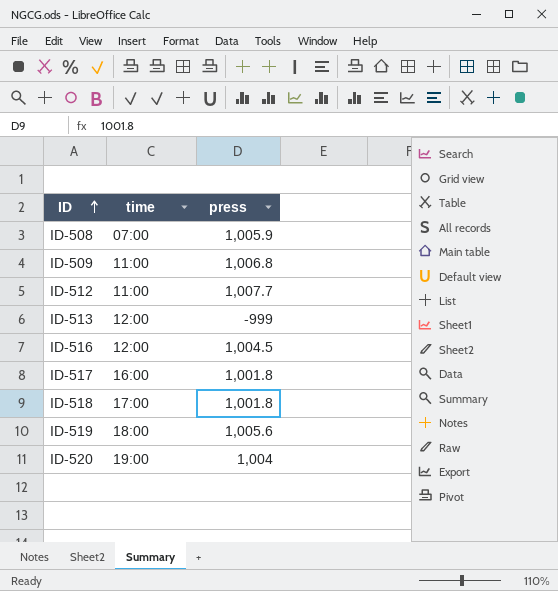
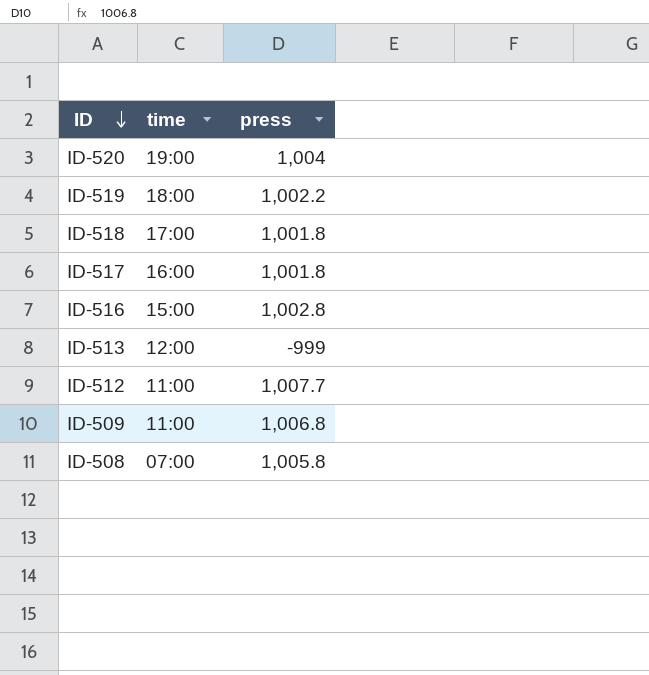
row order: ID ascending -> ID descending
ID-519 | press: 1,005.6 -> 1,002.2
ID-516 | time: 12:00 -> 15:00
ID-516 | press: 1,004.5 -> 1,002.8
ID-508 | press: 1,005.9 -> 1,005.8

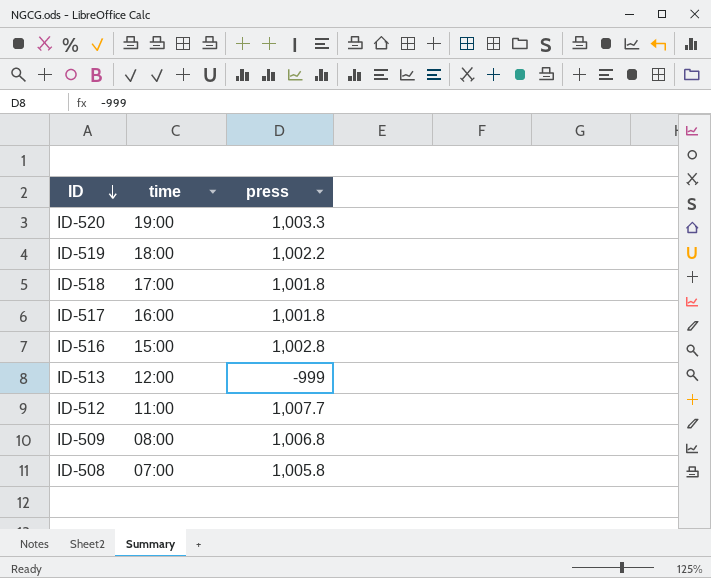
ID-520 | press: 1,004 -> 1,003.3
ID-509 | time: 11:00 -> 08:00

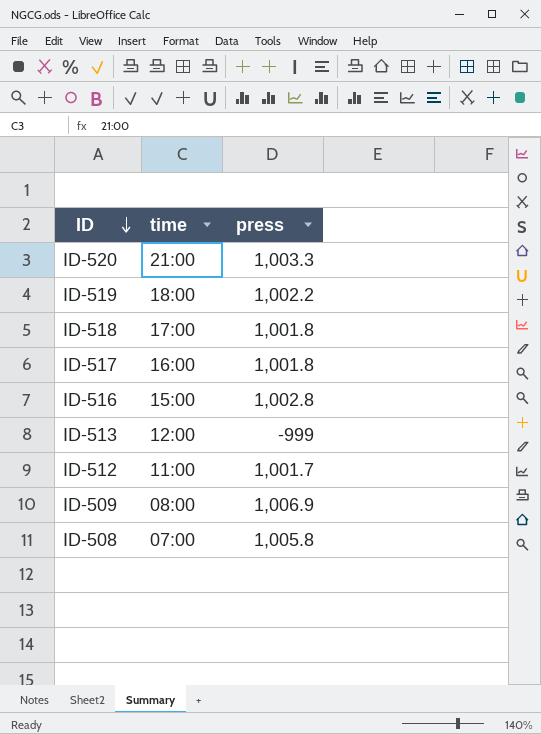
ID-520 | time: 19:00 -> 21:00
ID-512 | press: 1,007.7 -> 1,001.7
ID-509 | press: 1,006.8 -> 1,006.9

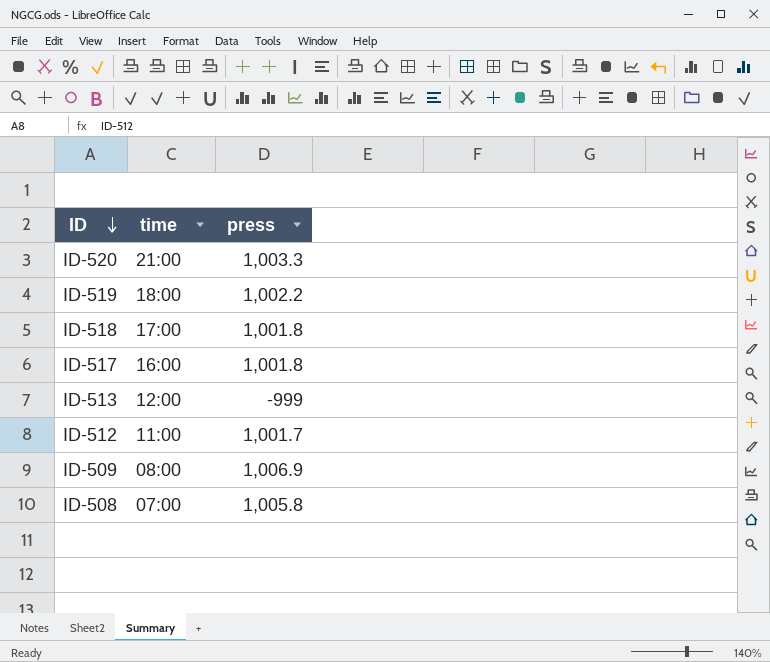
row ID-516: 15:00 | 1,002.8 -> none

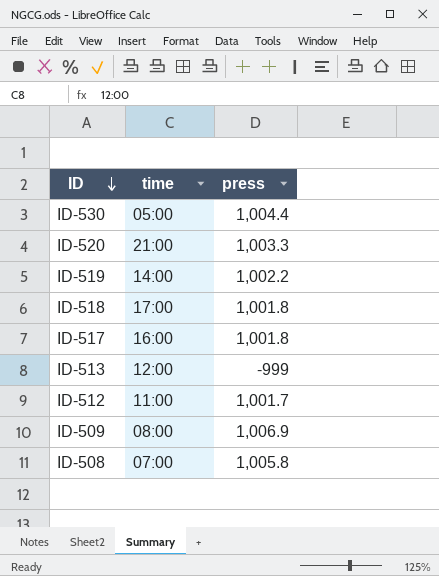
row ID-530: none -> 05:00 | 1,004.4
ID-519 | time: 18:00 -> 14:00

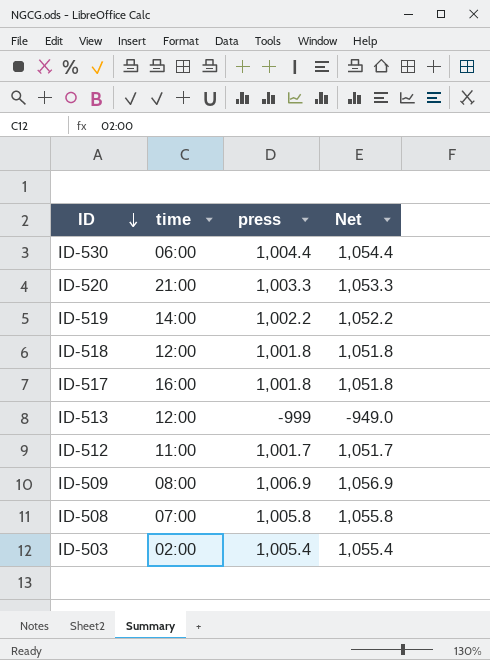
column Net | formula: none -> [press] + 50
ID-530 | time: 05:00 -> 06:00
ID-518 | time: 17:00 -> 12:00
row ID-503: none -> 02:00 | 1,005.4 | 1,055.4

